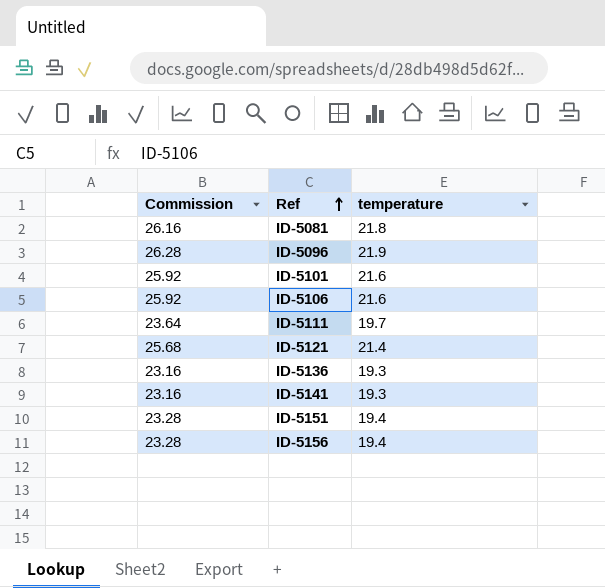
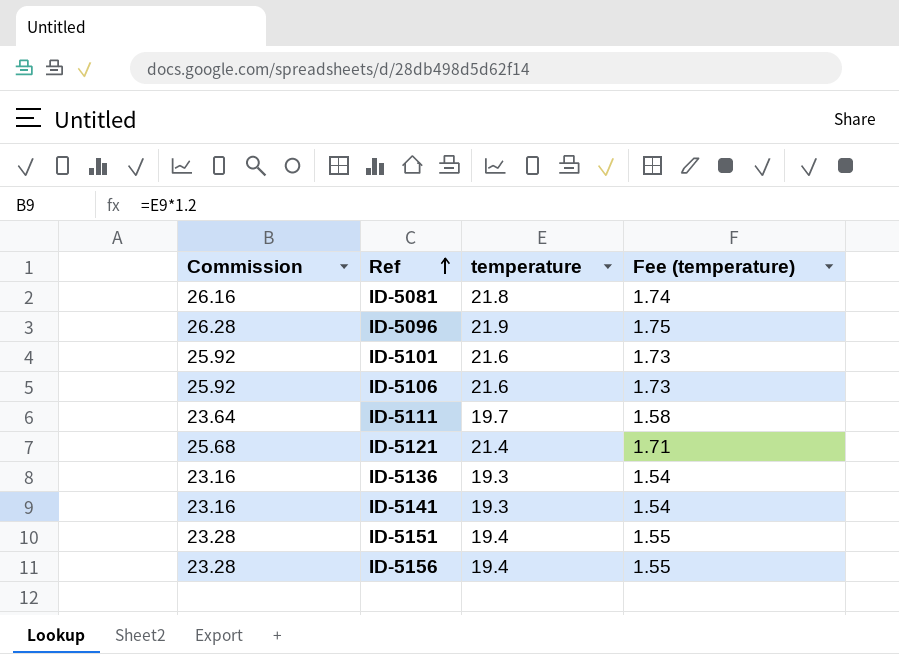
column Fee (temperature) | formula: none -> [temperature] * 0.08

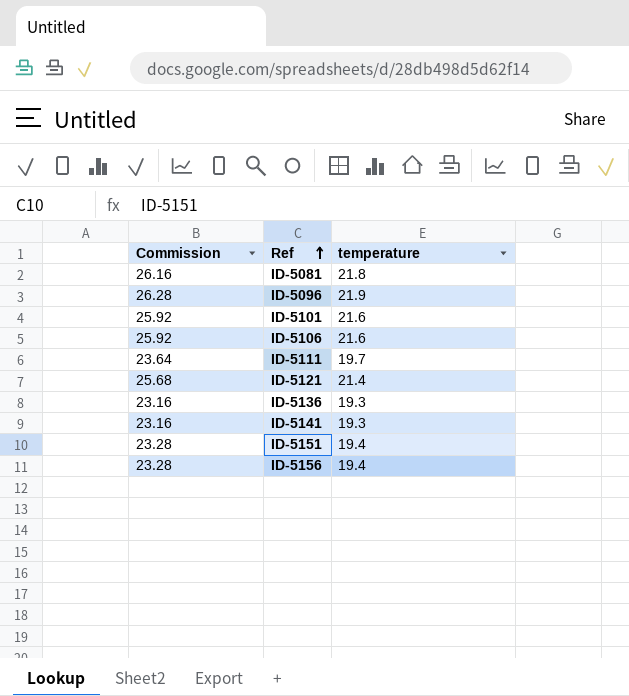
column Fee (temperature) | formula: [temperature] * 0.08 -> none

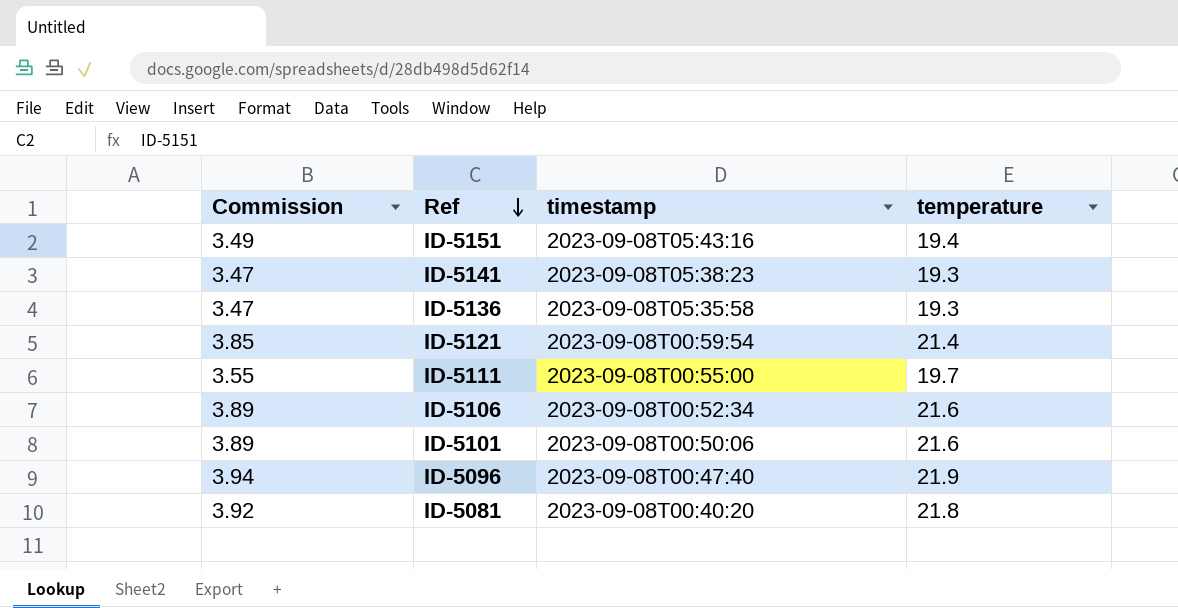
row order: Ref ascending -> Ref descending
column Commission | formula: [temperature] * 1.2 -> [temperature] * 0.18
column timestamp | position: none -> 3
row ID-5156: 23.28 | 19.4 -> none

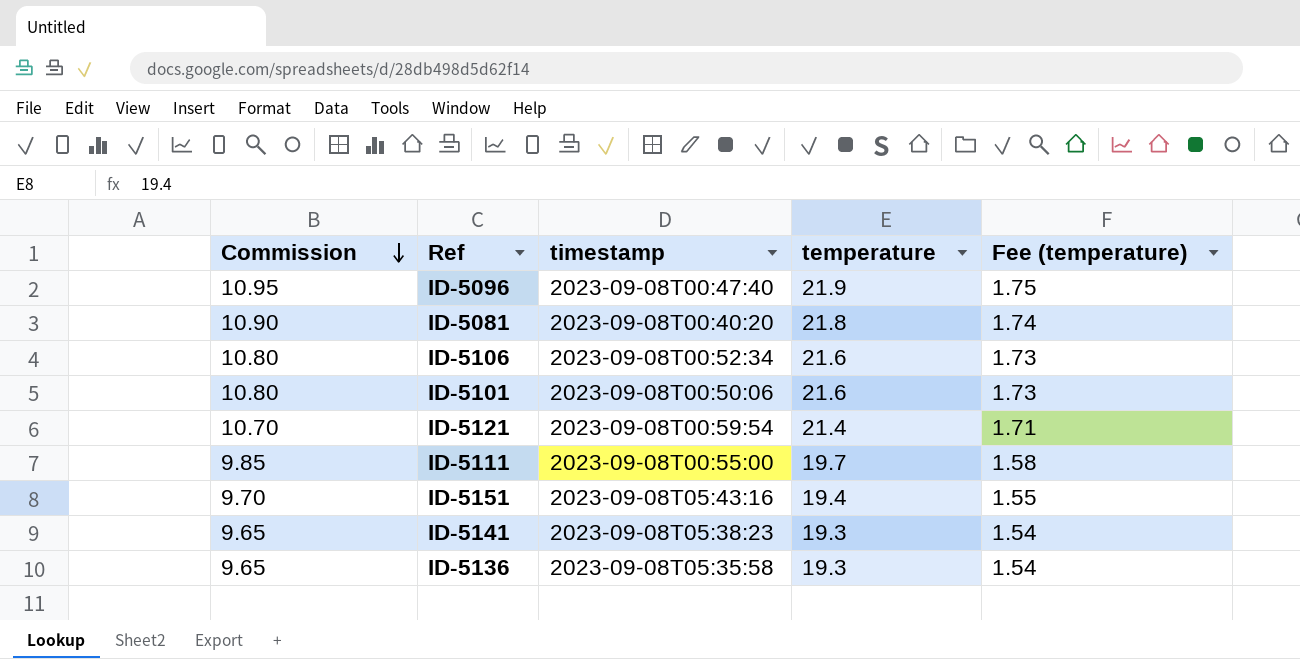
row order: Ref descending -> Commission descending
column Commission | formula: [temperature] * 0.18 -> [temperature] * 0.5
column Fee (temperature) | formula: none -> [temperature] * 0.08

